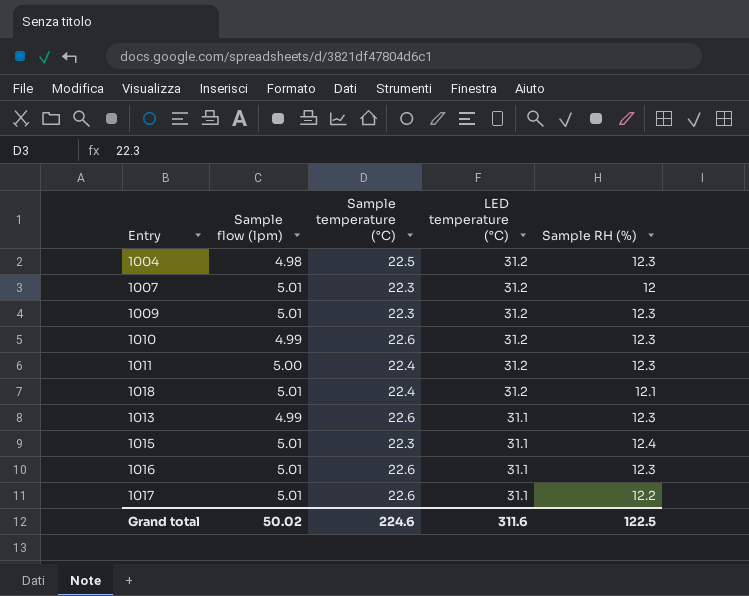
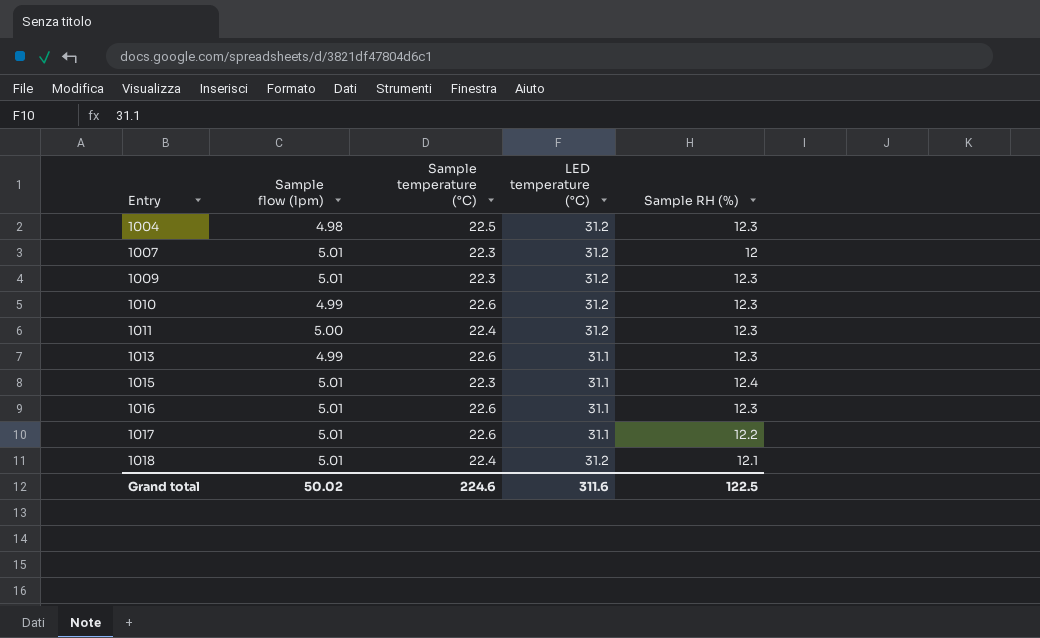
row order: LED temperature (°C) descending -> Entry ascending

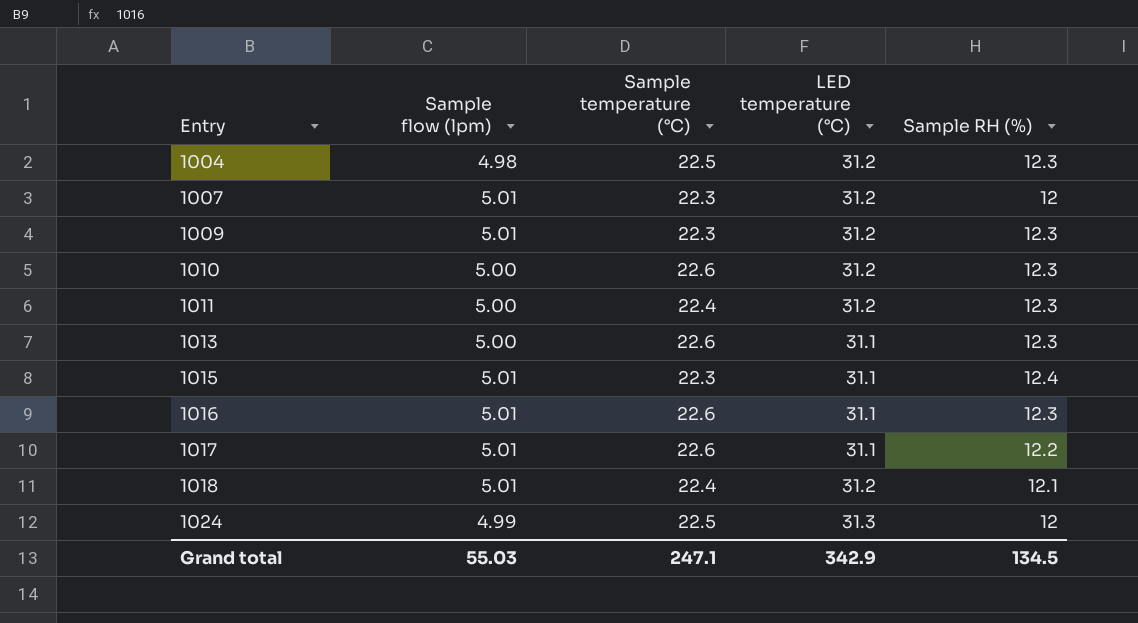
1010 | Sample flow (lpm): 4.99 -> 5.00
1013 | Sample flow (lpm): 4.99 -> 5.00
row 1024: none -> 4.99 | 22.5 | 31.3 | 12
Grand total | Sample flow (lpm): 50.02 -> 55.03
Grand total | Sample temperature (°C): 224.6 -> 247.1
Grand total | LED temperature (°C): 311.6 -> 342.9
Grand total | Sample RH (%): 122.5 -> 134.5

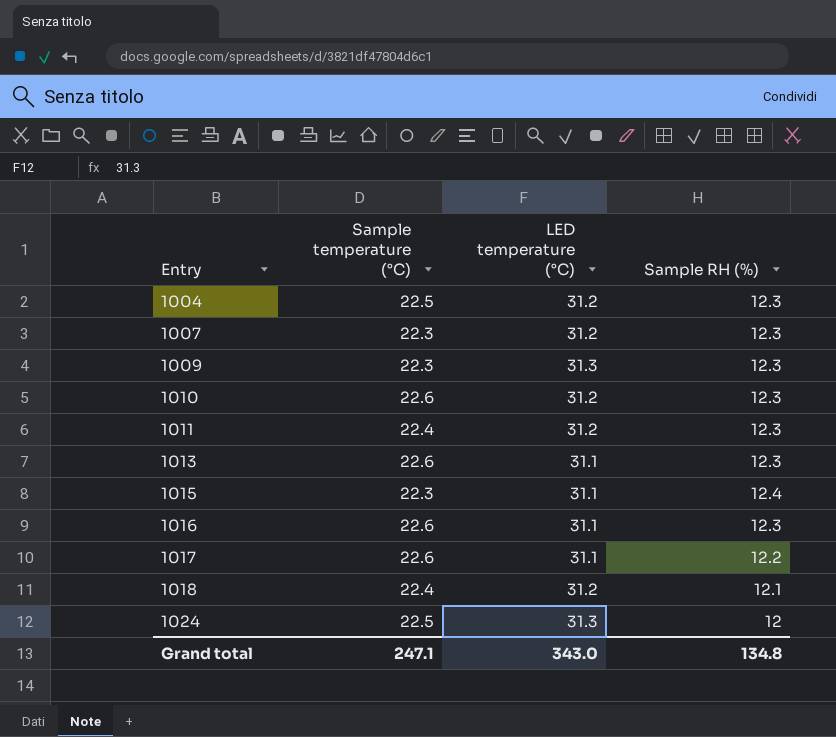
column Sample flow (lpm) | position: 2 -> none
1007 | Sample RH (%): 12 -> 12.3
1009 | LED temperature (°C): 31.2 -> 31.3
Grand total | LED temperature (°C): 342.9 -> 343.0
Grand total | Sample RH (%): 134.5 -> 134.8

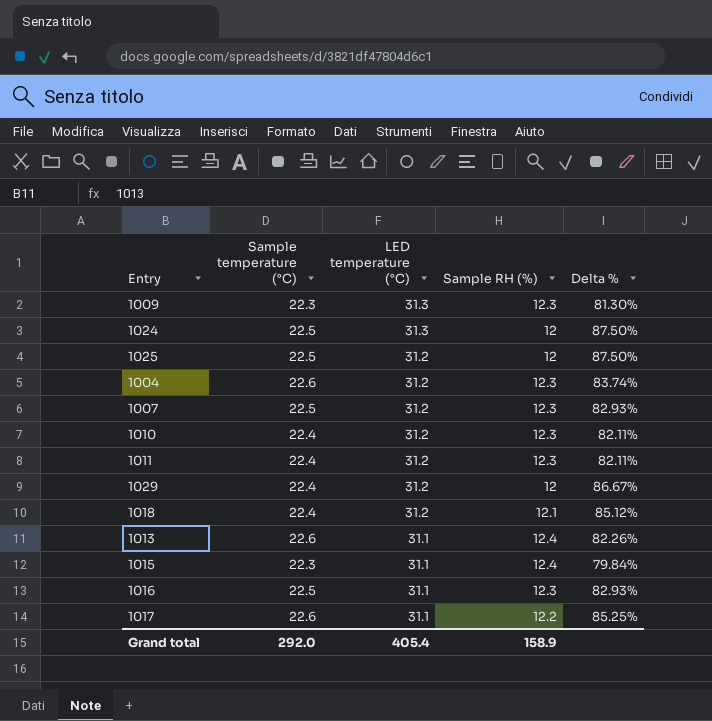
row order: Entry ascending -> LED temperature (°C) descending
column Delta % | formula: none -> ([Sample temperature (°C)] - [Sample RH (%)]) / [Sample RH (%)]
row 1025: none -> 22.5 | 31.2 | 12 | 87.50%
1004 | Sample temperature (°C): 22.5 -> 22.6
1007 | Sample temperature (°C): 22.3 -> 22.5
1010 | Sample temperature (°C): 22.6 -> 22.4
row 1029: none -> 22.4 | 31.2 | 12 | 86.67%
1013 | Sample RH (%): 12.3 -> 12.4
1016 | Sample temperature (°C): 22.6 -> 22.5
Grand total | Sample temperature (°C): 247.1 -> 292.0
Grand total | LED temperature (°C): 343.0 -> 405.4
Grand total | Sample RH (%): 134.8 -> 158.9

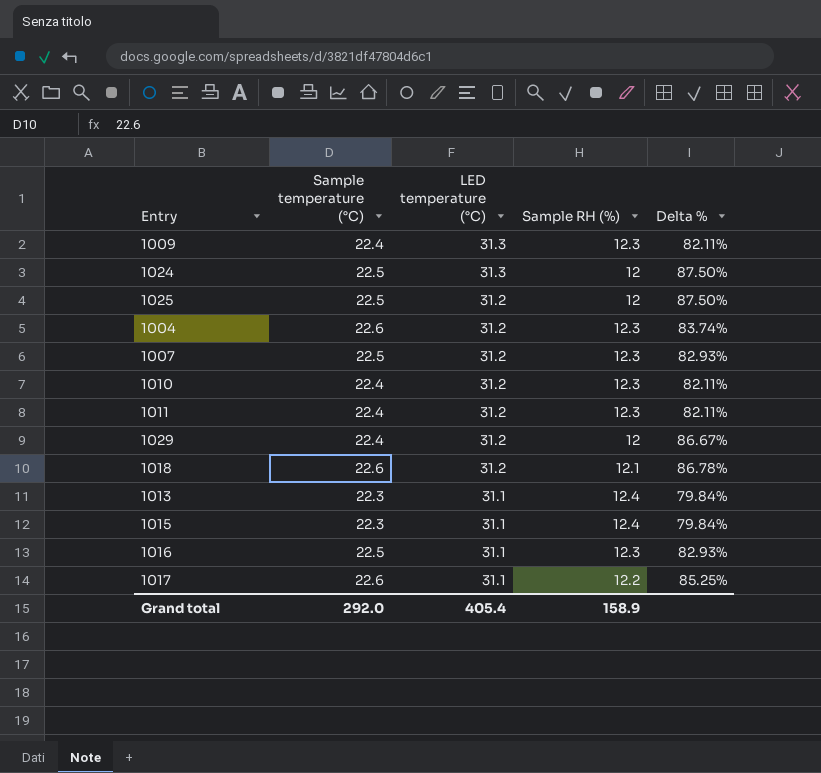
1009 | Sample temperature (°C): 22.3 -> 22.4
1009 | Delta %: 81.30% -> 82.11%
1018 | Sample temperature (°C): 22.4 -> 22.6
1018 | Delta %: 85.12% -> 86.78%
1013 | Sample temperature (°C): 22.6 -> 22.3
1013 | Delta %: 82.26% -> 79.84%

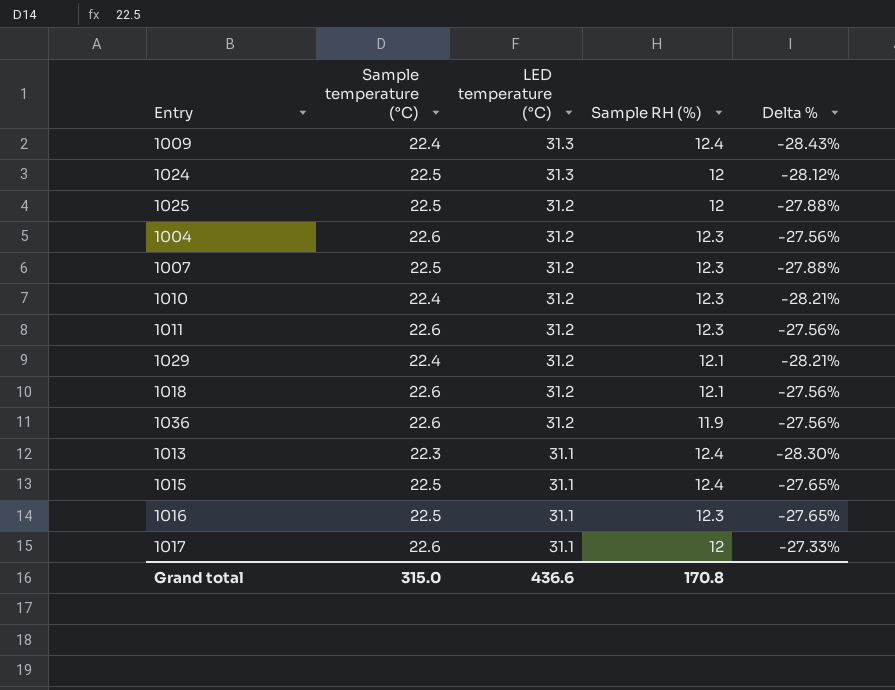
column Delta % | formula: ([Sample temperature (°C)] - [Sample RH (%)]) / [Sample RH (%)] -> ([Sample temperature (°C)] - [LED temperature (°C)]) / [LED temperature (°C)]
1009 | Sample RH (%): 12.3 -> 12.4
1011 | Sample temperature (°C): 22.4 -> 22.6
1029 | Sample RH (%): 12 -> 12.1
row 1036: none -> 22.6 | 31.2 | 11.9 | -27.56%
1015 | Sample temperature (°C): 22.3 -> 22.5
1017 | Sample RH (%): 12.2 -> 12
Grand total | Sample temperature (°C): 292.0 -> 315.0
Grand total | LED temperature (°C): 405.4 -> 436.6
Grand total | Sample RH (%): 158.9 -> 170.8

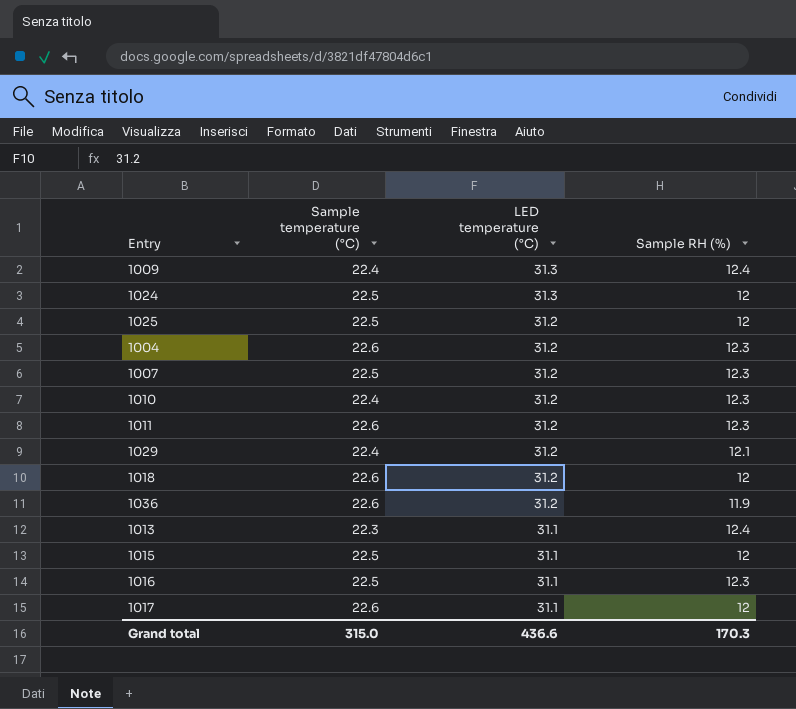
column Delta % | formula: ([Sample temperature (°C)] - [LED temperature (°C)]) / [LED temperature (°C)] -> none
1018 | Sample RH (%): 12.1 -> 12
1015 | Sample RH (%): 12.4 -> 12
Grand total | Sample RH (%): 170.8 -> 170.3

